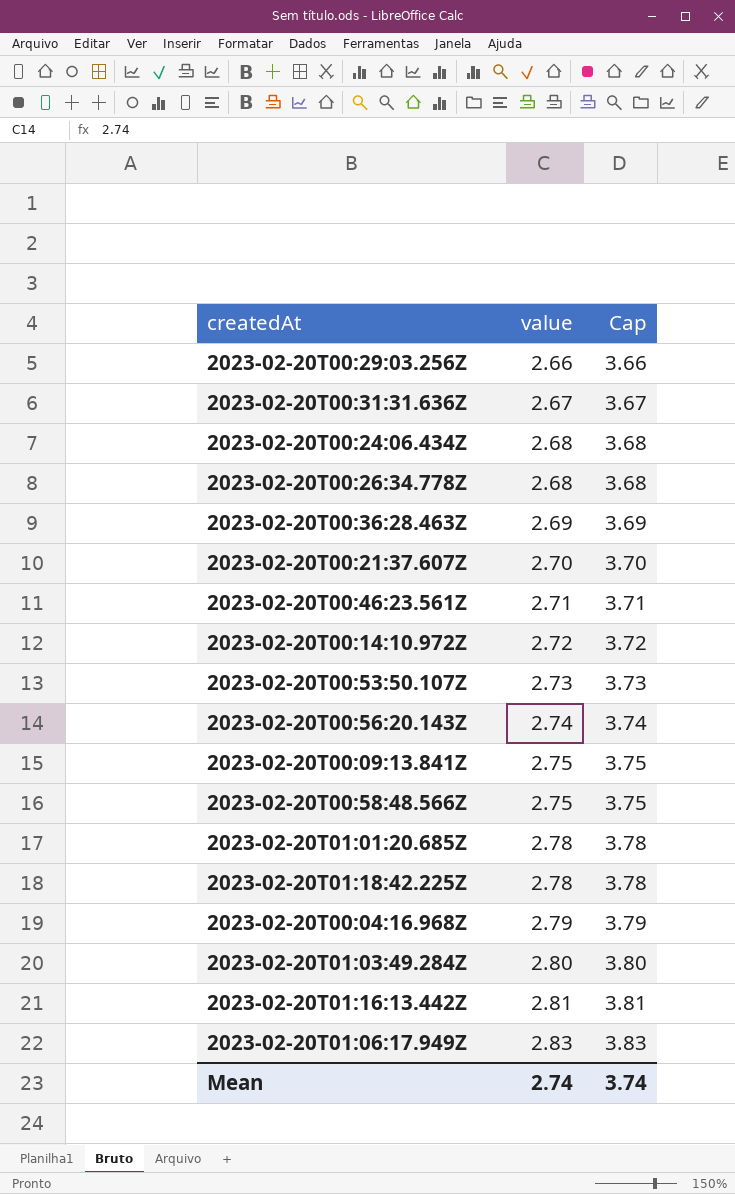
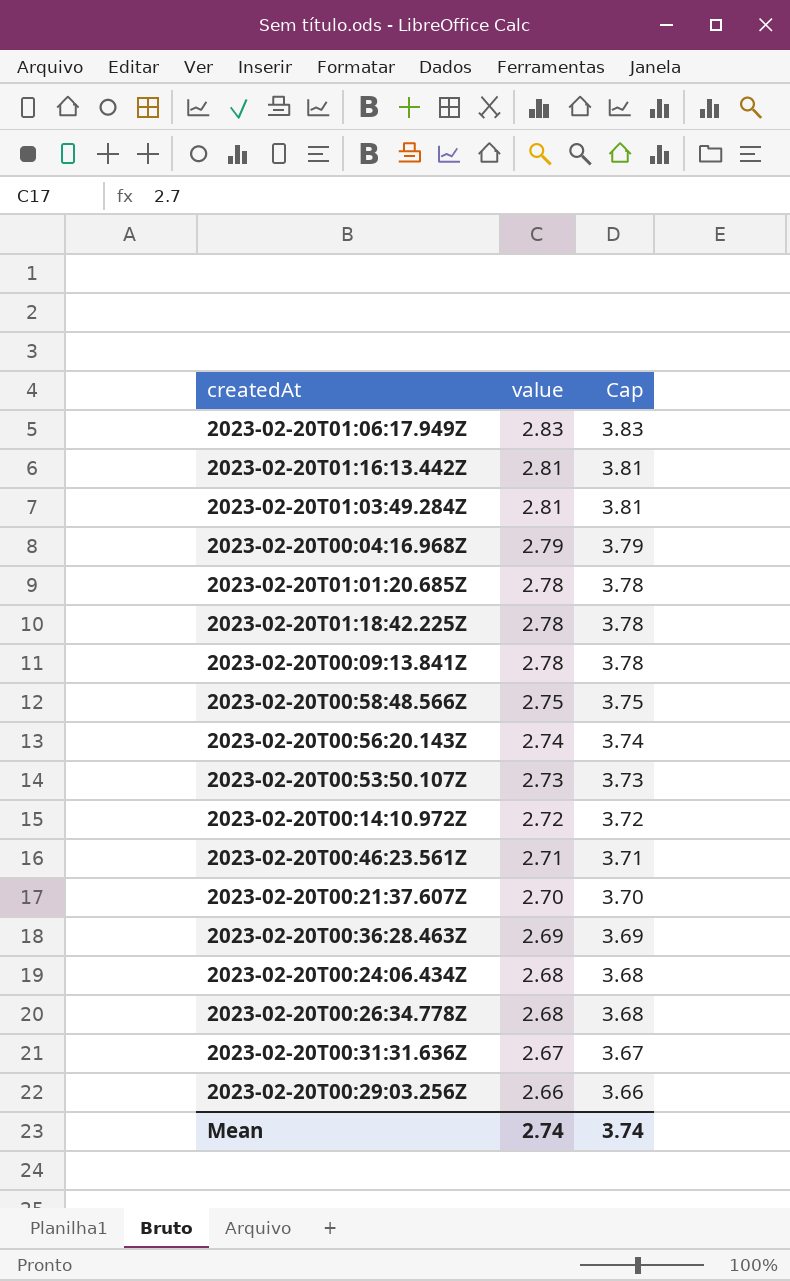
row order: value ascending -> value descending
2023-02-20T01:03:49.284Z | value: 2.80 -> 2.81
2023-02-20T01:03:49.284Z | Cap: 3.80 -> 3.81
2023-02-20T00:09:13.841Z | value: 2.75 -> 2.78
2023-02-20T00:09:13.841Z | Cap: 3.75 -> 3.78

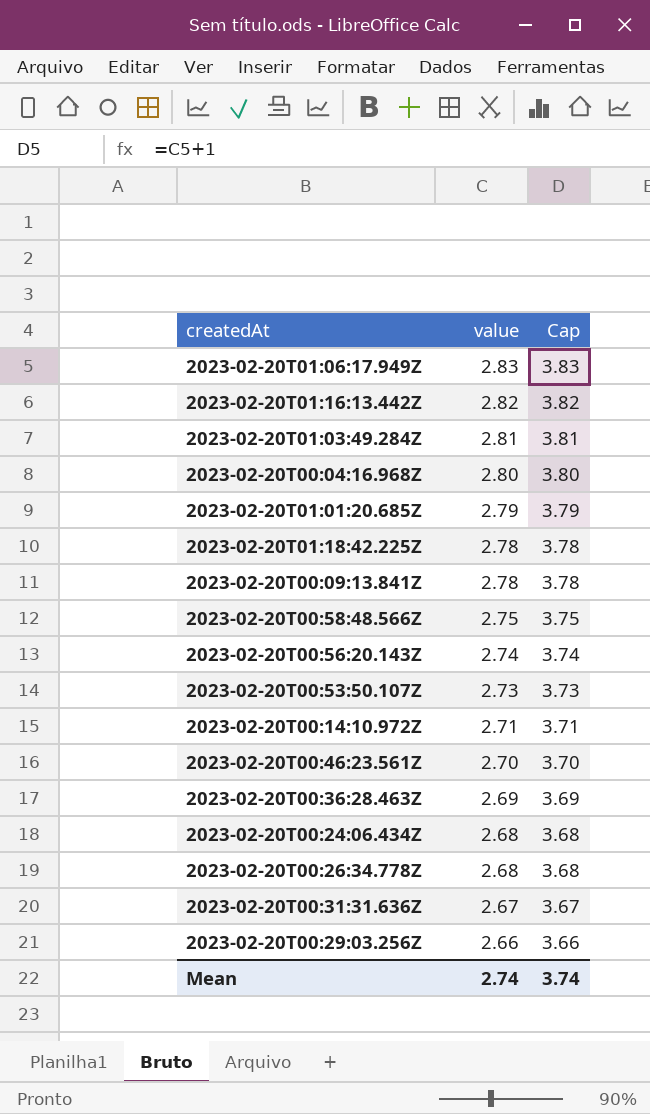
row 2023-02-20T00:21:37.607Z: 2.70 | 3.70 -> none
2023-02-20T01:16:13.442Z | value: 2.81 -> 2.82
2023-02-20T01:16:13.442Z | Cap: 3.81 -> 3.82
2023-02-20T00:04:16.968Z | value: 2.79 -> 2.80
2023-02-20T00:04:16.968Z | Cap: 3.79 -> 3.80
2023-02-20T01:01:20.685Z | value: 2.78 -> 2.79
2023-02-20T01:01:20.685Z | Cap: 3.78 -> 3.79
2023-02-20T00:14:10.972Z | value: 2.72 -> 2.71
2023-02-20T00:14:10.972Z | Cap: 3.72 -> 3.71
2023-02-20T00:46:23.561Z | value: 2.71 -> 2.70
2023-02-20T00:46:23.561Z | Cap: 3.71 -> 3.70

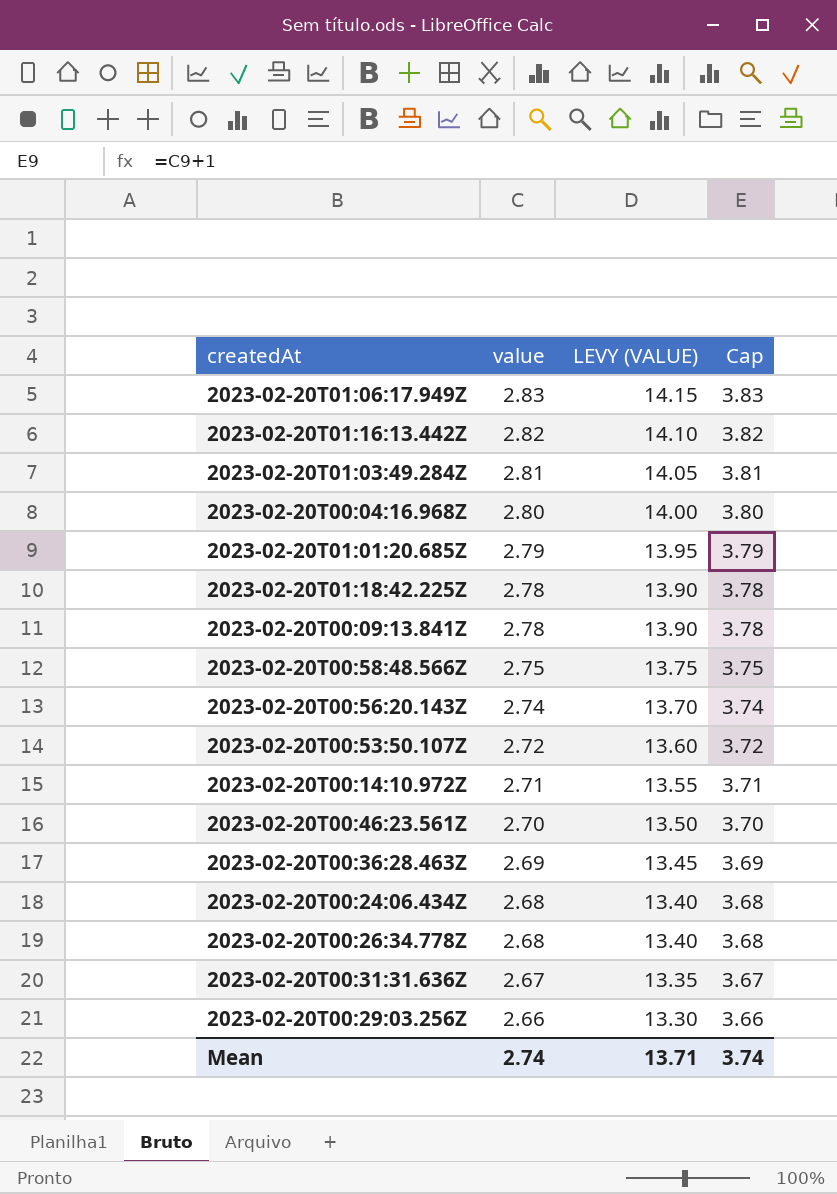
column LEVY (VALUE) | formula: none -> [value] * 5
2023-02-20T00:53:50.107Z | value: 2.73 -> 2.72
2023-02-20T00:53:50.107Z | Cap: 3.73 -> 3.72

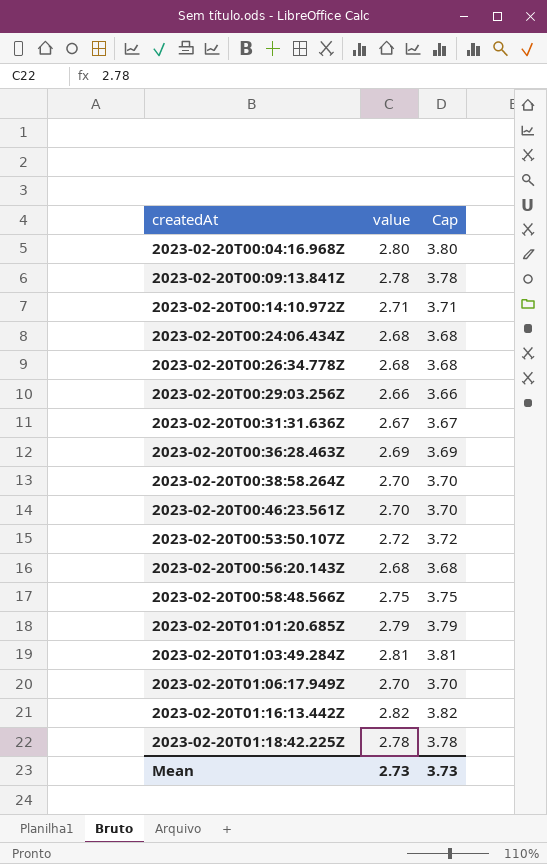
row order: value descending -> createdAt ascending
column LEVY (VALUE) | formula: [value] * 5 -> none
row 2023-02-20T00:38:58.264Z: none -> 2.70 | 3.70
2023-02-20T00:56:20.143Z | value: 2.74 -> 2.68
2023-02-20T00:56:20.143Z | Cap: 3.74 -> 3.68
2023-02-20T01:06:17.949Z | value: 2.83 -> 2.70
2023-02-20T01:06:17.949Z | Cap: 3.83 -> 3.70
Mean | value: 2.74 -> 2.73
Mean | Cap: 3.74 -> 3.73

